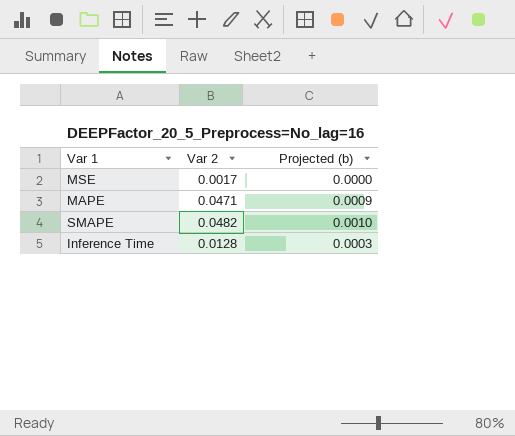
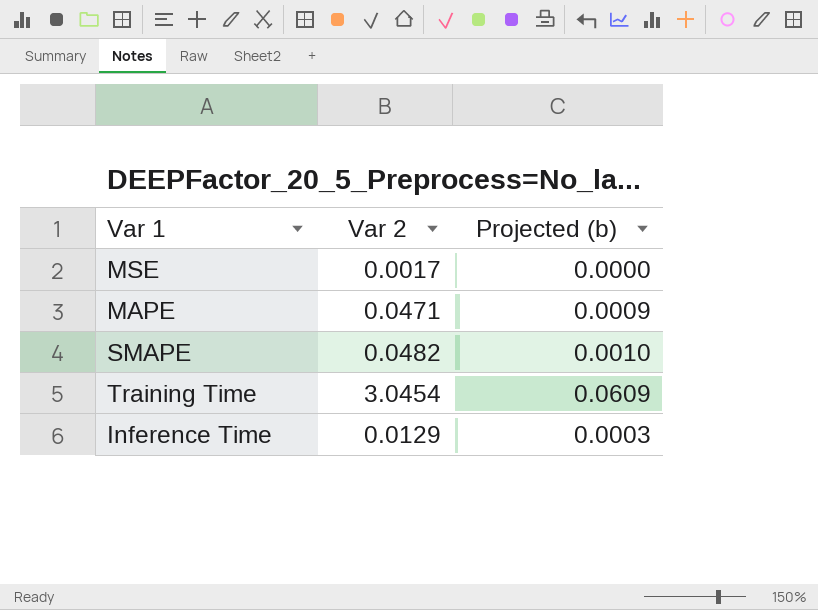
row Training Time: none -> 3.0454 | 0.0609
Inference Time | Var 2: 0.0128 -> 0.0129

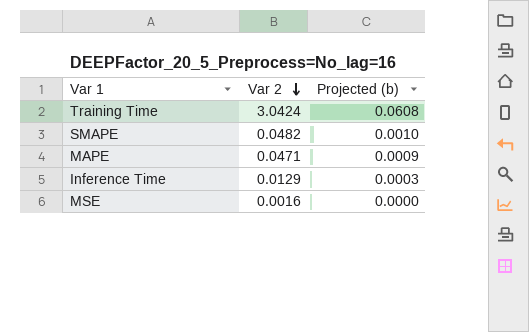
row order: none -> Var 2 descending
Training Time | Var 2: 3.0454 -> 3.0424
Training Time | Projected (b): 0.0609 -> 0.0608
MSE | Var 2: 0.0017 -> 0.0016

